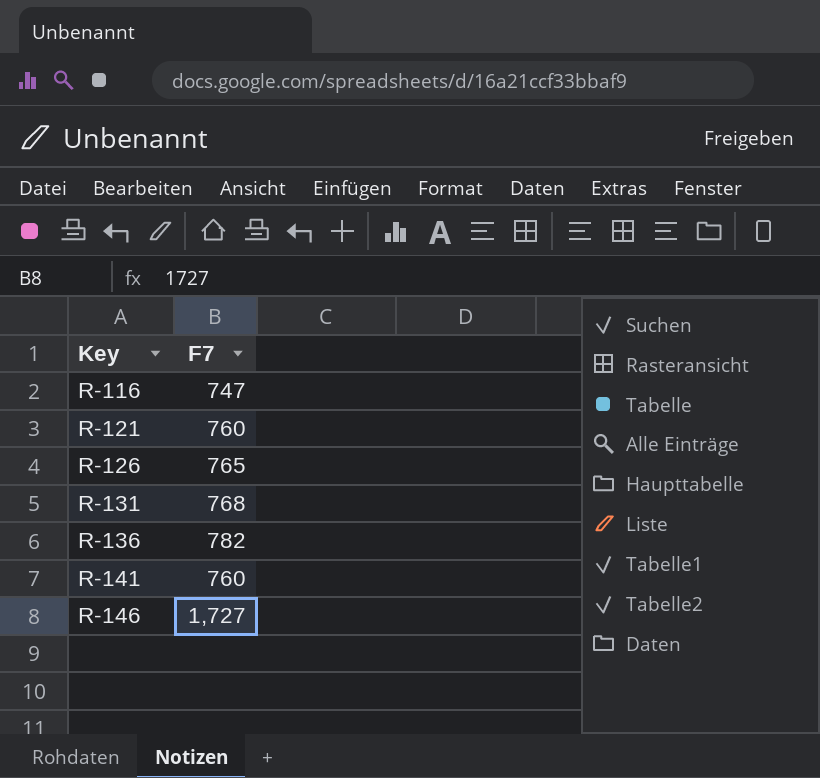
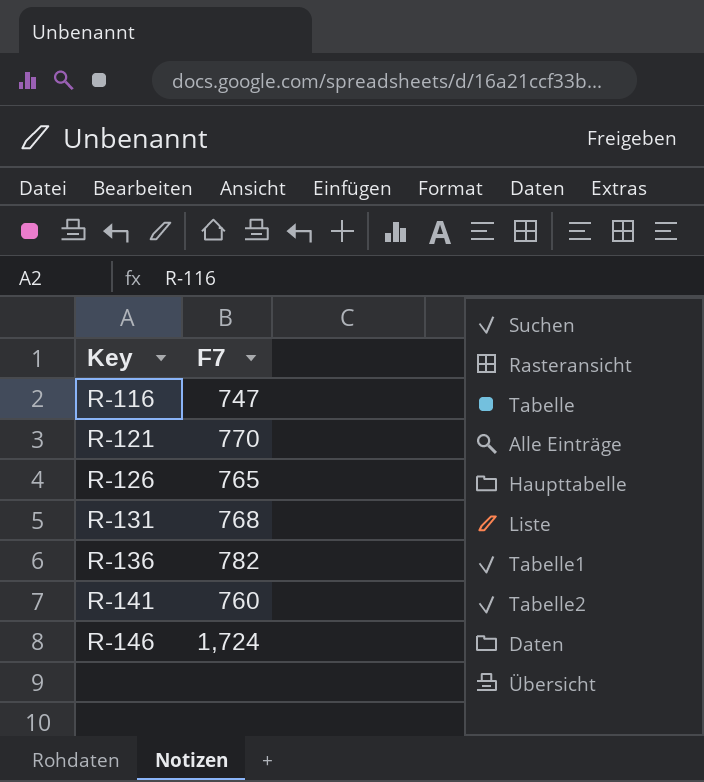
R-121 | F7: 760 -> 770
R-146 | F7: 1,727 -> 1,724

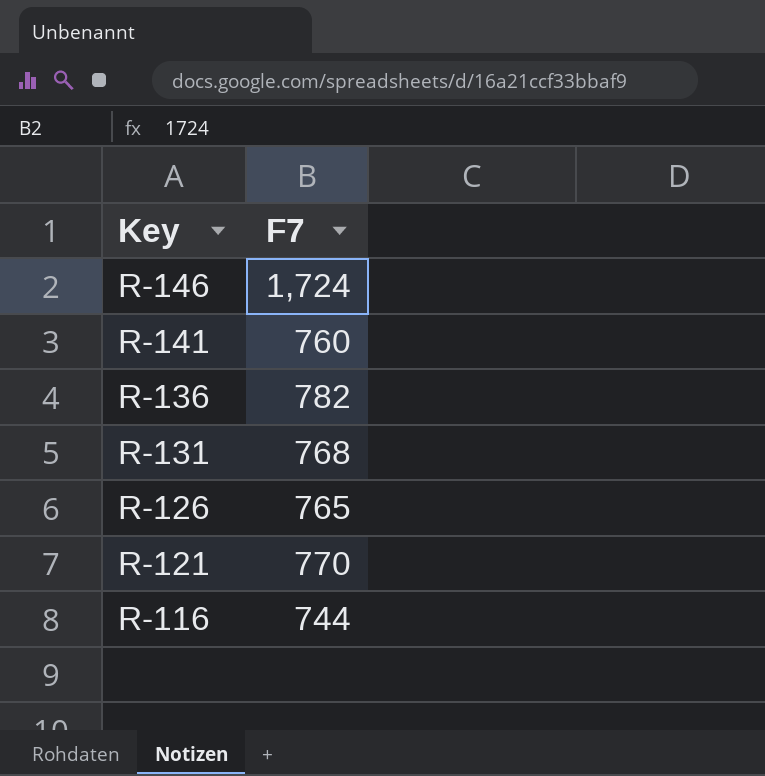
row order: Key ascending -> Key descending
R-116 | F7: 747 -> 744

